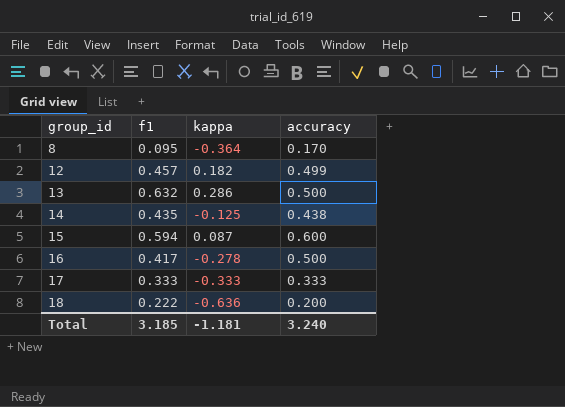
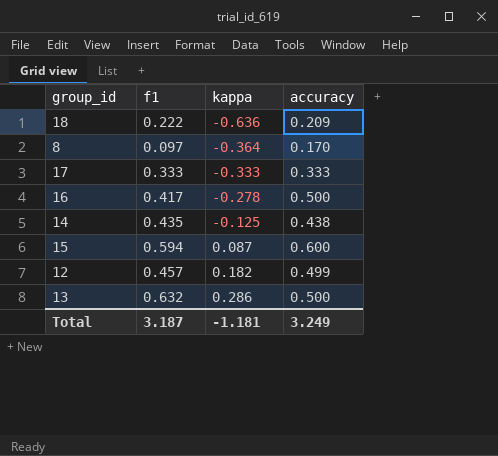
row order: group_id ascending -> kappa ascending
18 | accuracy: 0.200 -> 0.209
8 | f1: 0.095 -> 0.097
Total | f1: 3.185 -> 3.187
Total | accuracy: 3.240 -> 3.249

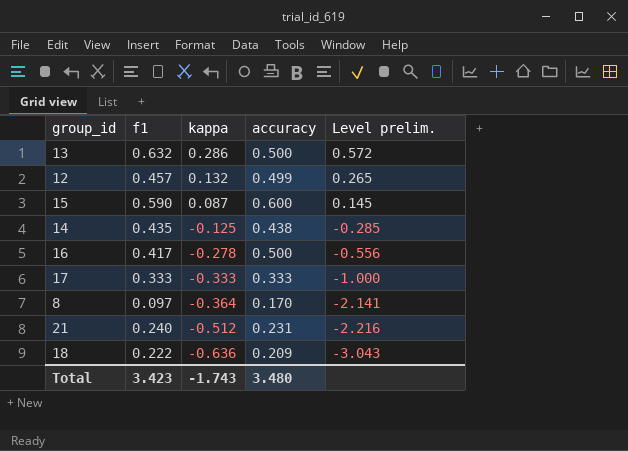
row order: kappa ascending -> kappa descending
column Level prelim. | formula: none -> [kappa] / [accuracy]
12 | kappa: 0.182 -> 0.132
15 | f1: 0.594 -> 0.590
row 21: none -> 0.240 | -0.512 | 0.231 | -2.216
Total | f1: 3.187 -> 3.423
Total | kappa: -1.181 -> -1.743
Total | accuracy: 3.249 -> 3.480

